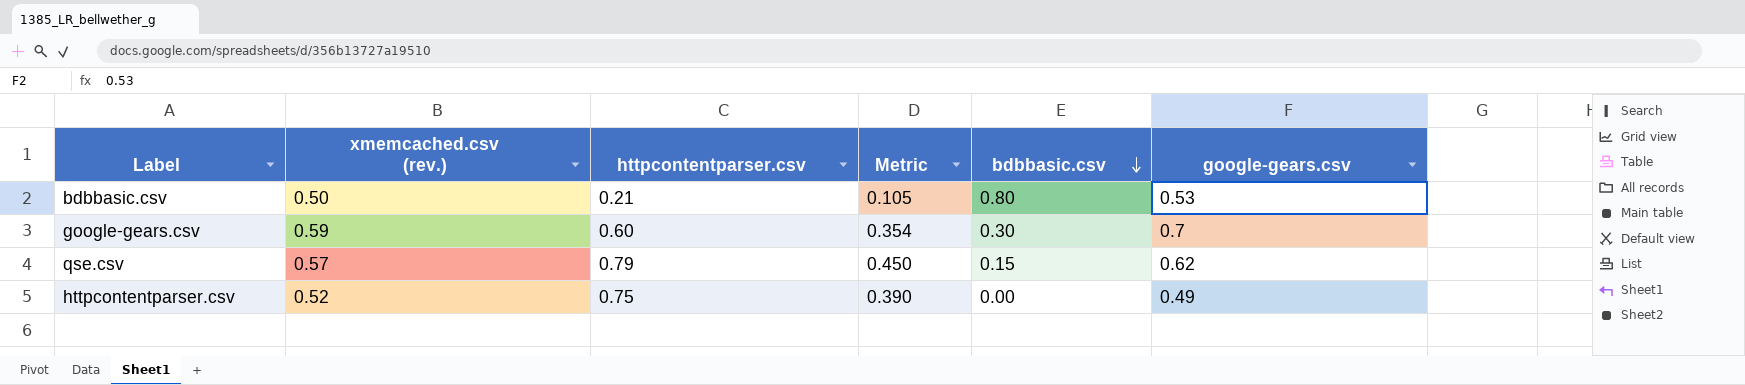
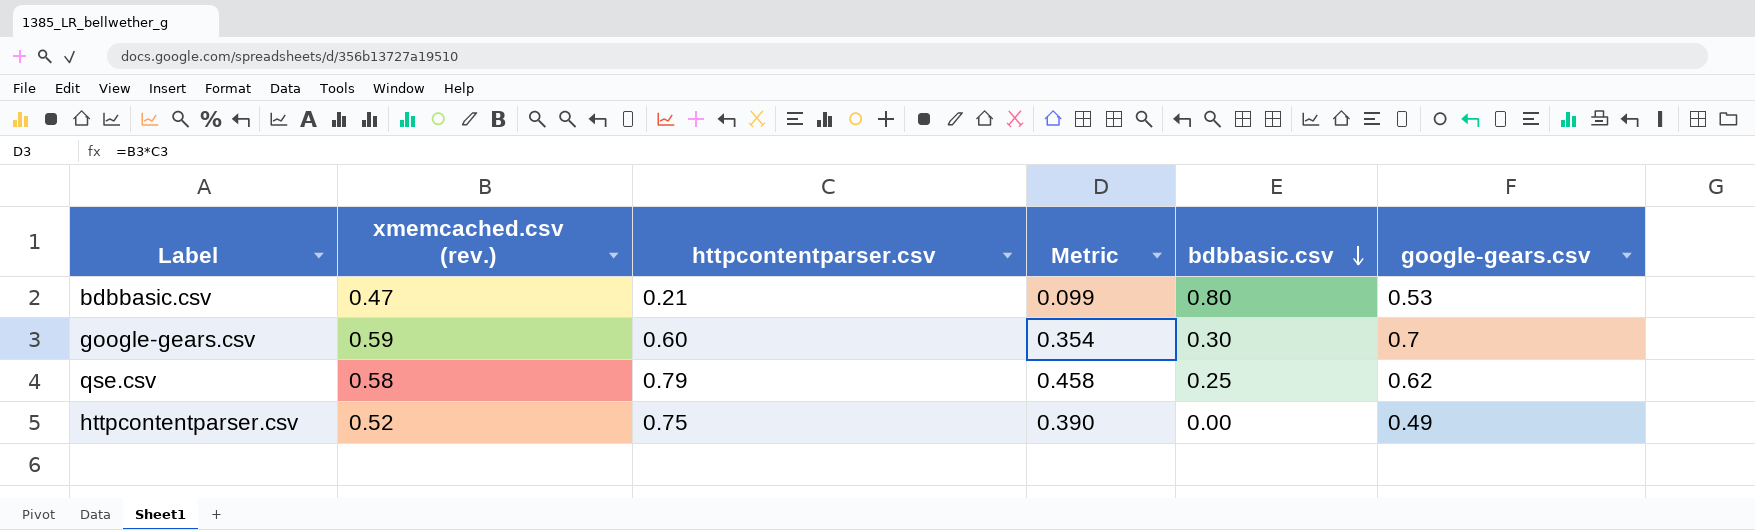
bdbbasic.csv | xmemcached.csv (rev.): 0.50 -> 0.47
bdbbasic.csv | Metric: 0.105 -> 0.099
qse.csv | xmemcached.csv (rev.): 0.57 -> 0.58
qse.csv | Metric: 0.450 -> 0.458
qse.csv | bdbbasic.csv: 0.15 -> 0.25

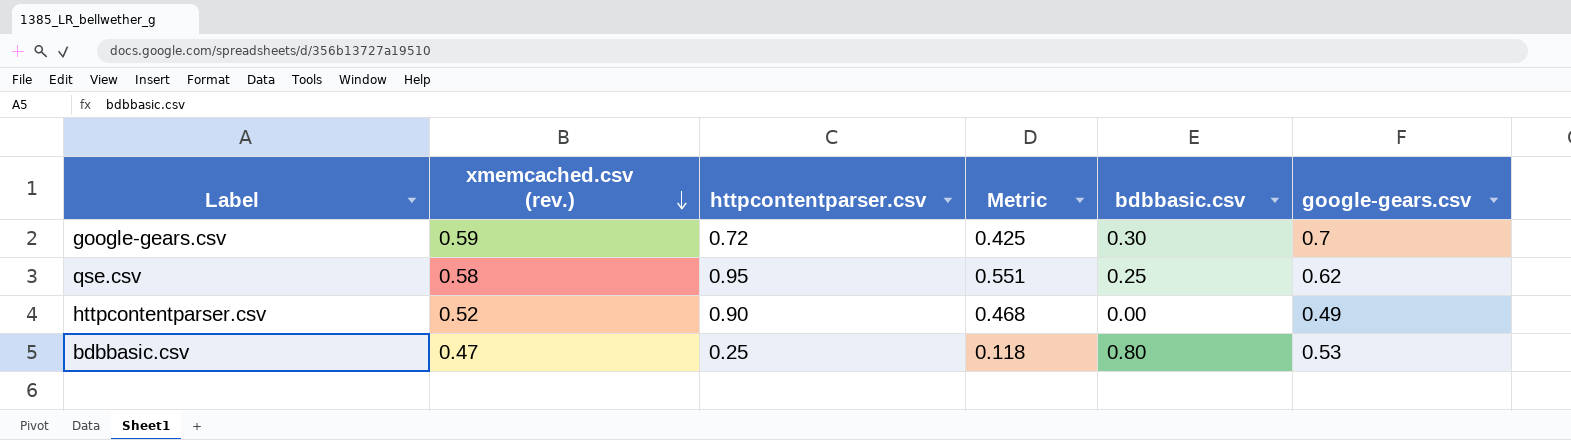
row order: bdbbasic.csv descending -> xmemcached.csv (rev.) descending
google-gears.csv | httpcontentparser.csv: 0.60 -> 0.72
google-gears.csv | Metric: 0.354 -> 0.425
qse.csv | httpcontentparser.csv: 0.79 -> 0.95
qse.csv | Metric: 0.458 -> 0.551
httpcontentparser.csv | httpcontentparser.csv: 0.75 -> 0.90
httpcontentparser.csv | Metric: 0.390 -> 0.468
bdbbasic.csv | httpcontentparser.csv: 0.21 -> 0.25
bdbbasic.csv | Metric: 0.099 -> 0.118

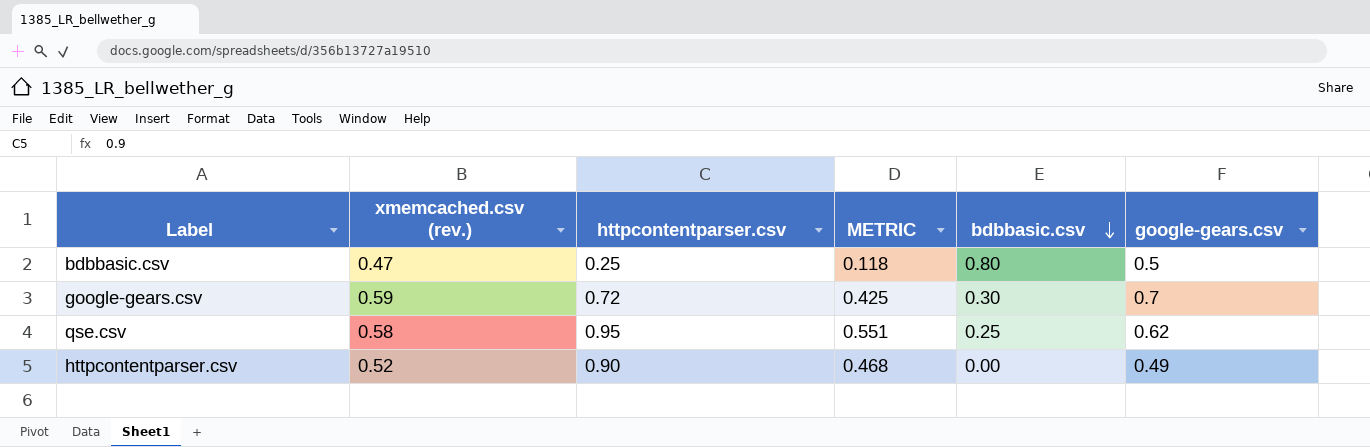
row order: xmemcached.csv (rev.) descending -> bdbbasic.csv descending
column name: Metric -> METRIC
bdbbasic.csv | google-gears.csv: 0.53 -> 0.5

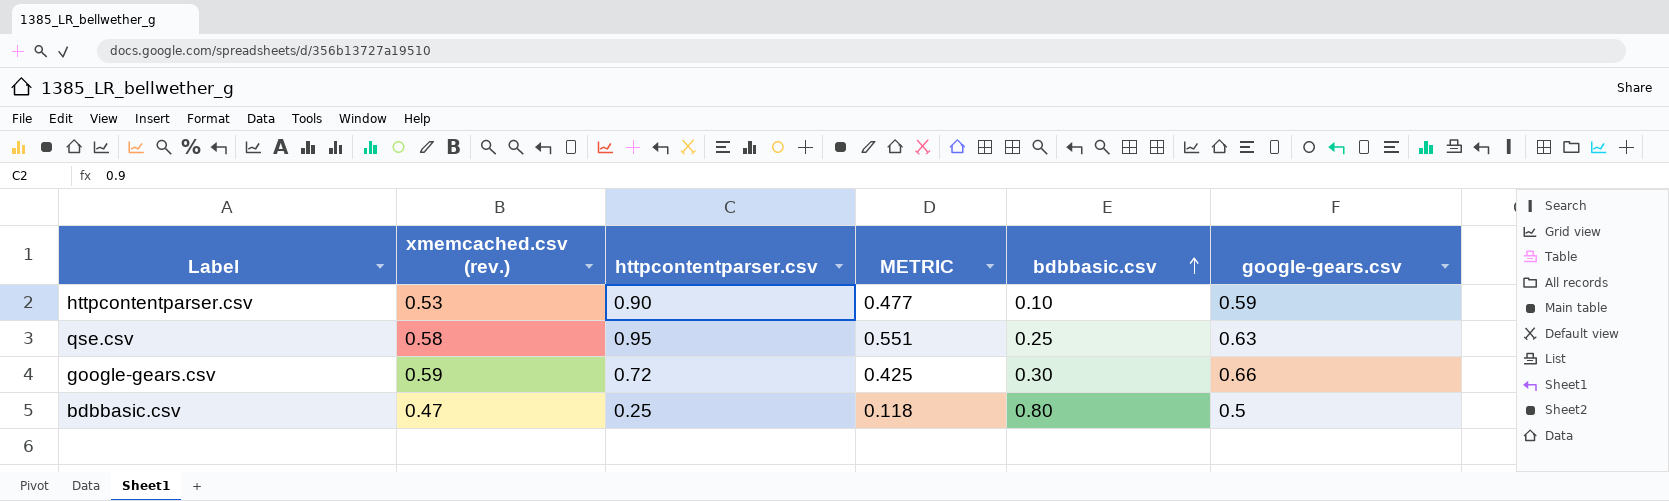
row order: bdbbasic.csv descending -> bdbbasic.csv ascending
httpcontentparser.csv | xmemcached.csv (rev.): 0.52 -> 0.53
httpcontentparser.csv | METRIC: 0.468 -> 0.477
httpcontentparser.csv | bdbbasic.csv: 0.00 -> 0.10
httpcontentparser.csv | google-gears.csv: 0.49 -> 0.59
qse.csv | google-gears.csv: 0.62 -> 0.63
google-gears.csv | google-gears.csv: 0.7 -> 0.66

